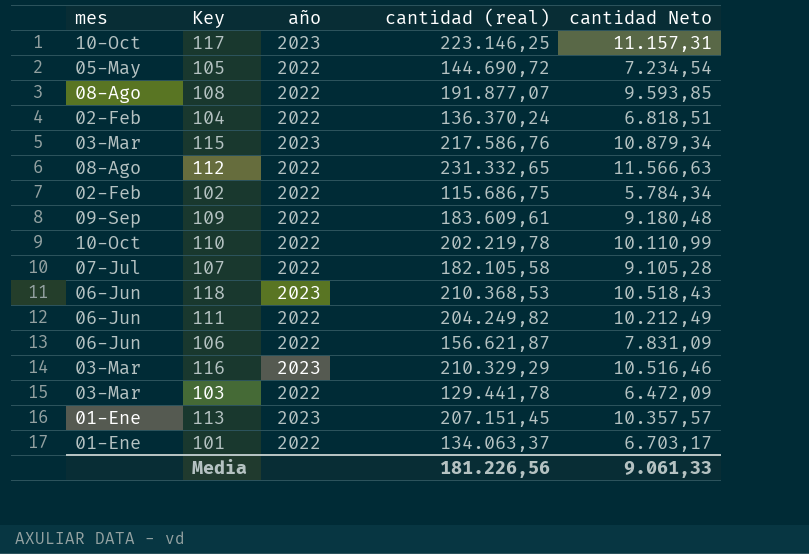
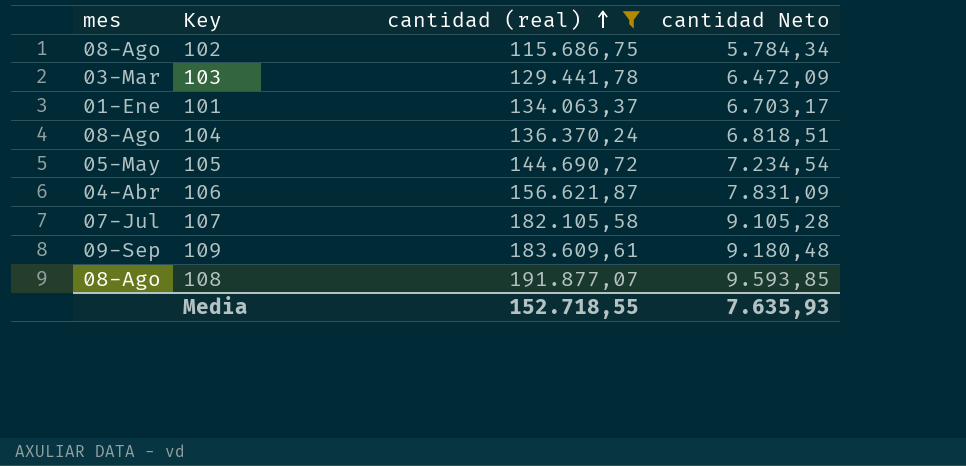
filter: none -> cantidad (real) <= 191.877,07
row order: none -> cantidad (real) ascending
column año | position: 3 -> none
102 | mes: 02-Feb -> 08-Ago
104 | mes: 02-Feb -> 08-Ago
106 | mes: 06-Jun -> 04-Abr
Media | cantidad (real): 181.226,56 -> 152.718,55
Media | cantidad Neto: 9.061,33 -> 7.635,93

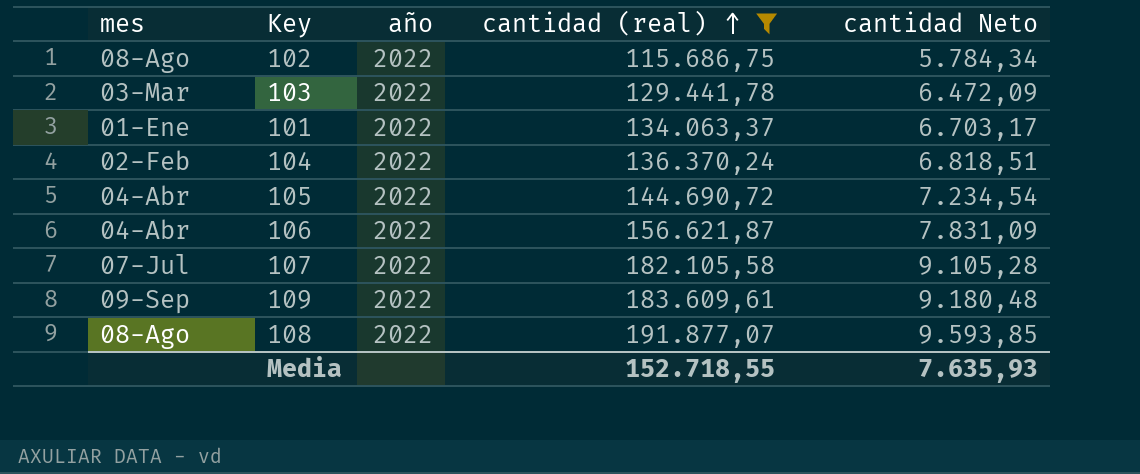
column año | position: none -> 3
104 | mes: 08-Ago -> 02-Feb
105 | mes: 05-May -> 04-Abr

